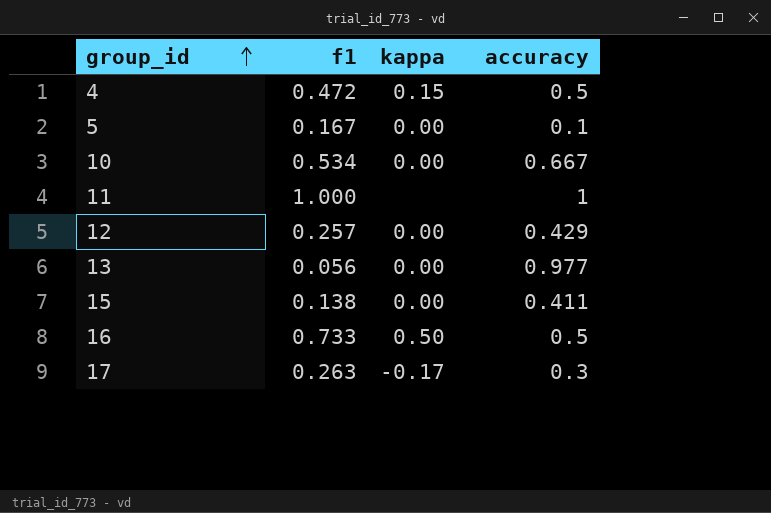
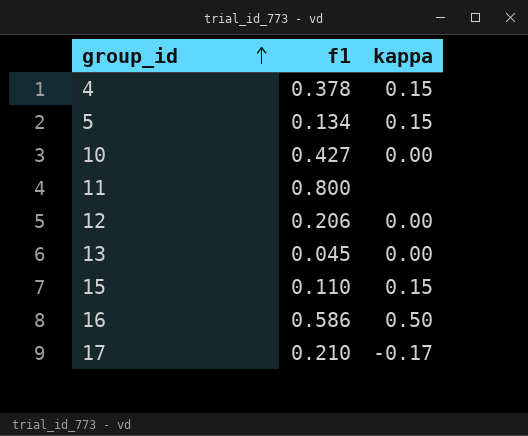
column accuracy | position: 4 -> none
4 | f1: 0.472 -> 0.378
5 | f1: 0.167 -> 0.134
5 | kappa: 0.00 -> 0.15
10 | f1: 0.534 -> 0.427
11 | f1: 1.000 -> 0.800
12 | f1: 0.257 -> 0.206
13 | f1: 0.056 -> 0.045
15 | f1: 0.138 -> 0.110
15 | kappa: 0.00 -> 0.15
16 | f1: 0.733 -> 0.586
17 | f1: 0.263 -> 0.210

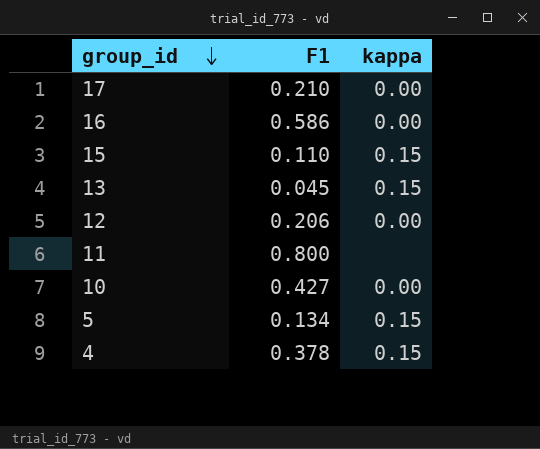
row order: group_id ascending -> group_id descending
column name: f1 -> F1
17 | kappa: -0.17 -> 0.00
16 | kappa: 0.50 -> 0.00
13 | kappa: 0.00 -> 0.15

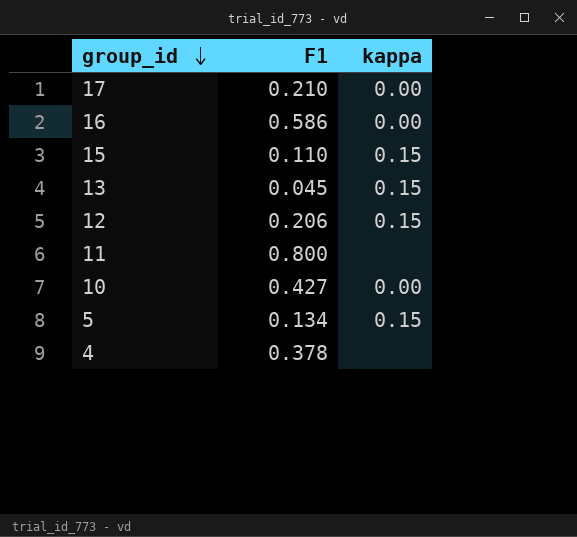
12 | kappa: 0.00 -> 0.15
4 | kappa: 0.15 -> none

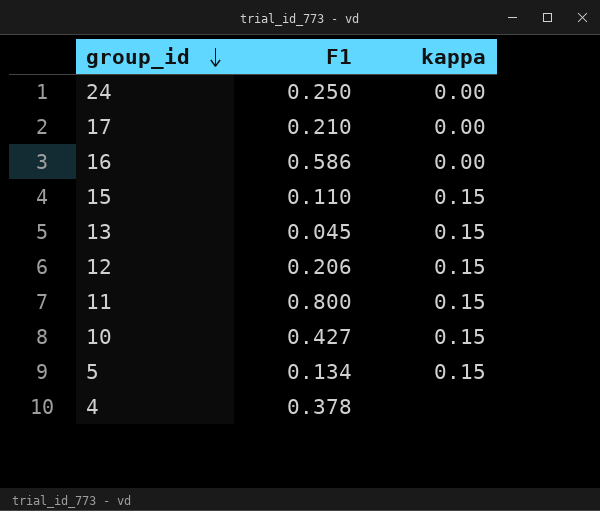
row 24: none -> 0.250 | 0.00
11 | kappa: none -> 0.15
10 | kappa: 0.00 -> 0.15

